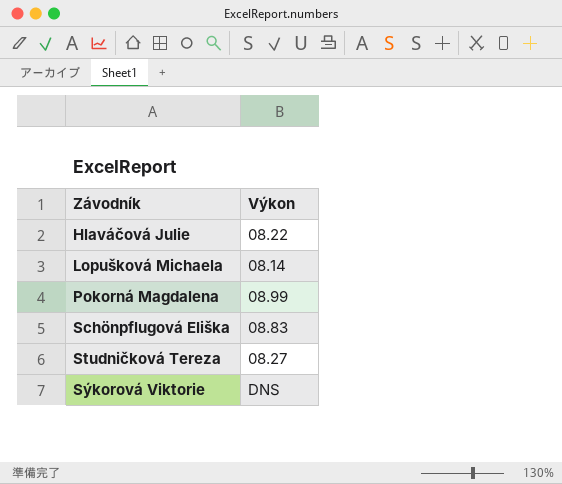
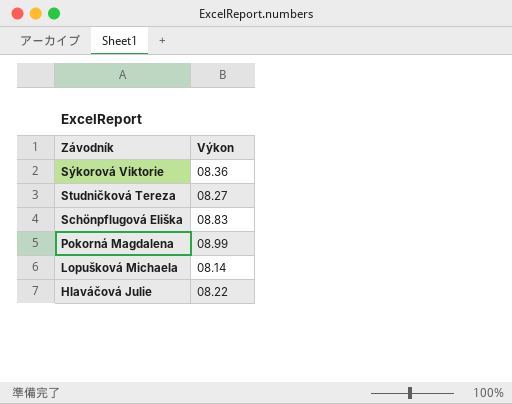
row order: Závodník ascending -> Závodník descending
Sýkorová Viktorie | Výkon: DNS -> 08.36

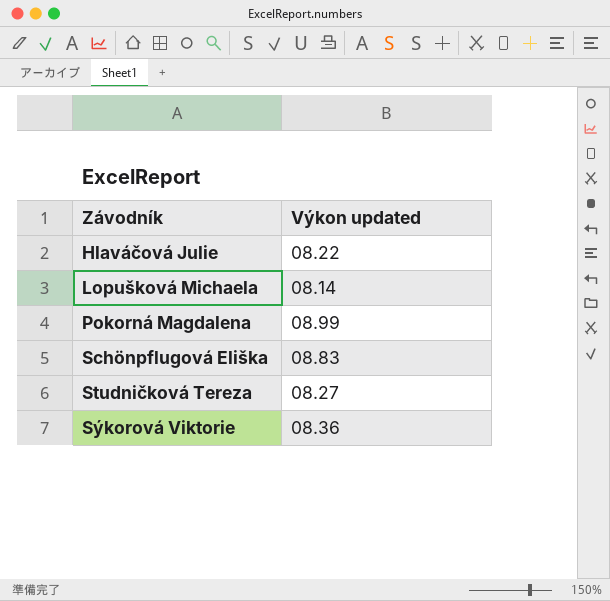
row order: Závodník descending -> Závodník ascending
column name: Výkon -> Výkon updated

